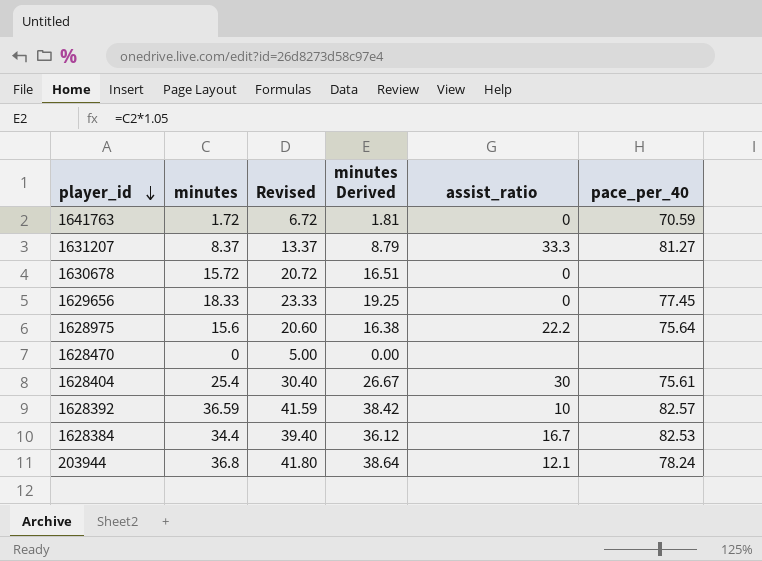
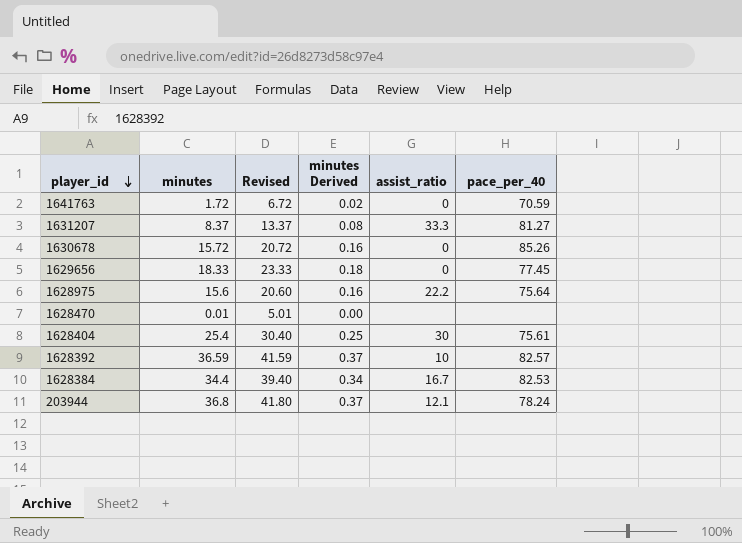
column minutes Derived | formula: [minutes] * 1.05 -> [minutes] * 0.01
1630678 | pace_per_40: none -> 85.26
1628470 | minutes: 0 -> 0.01
1628470 | Revised: 5.00 -> 5.01

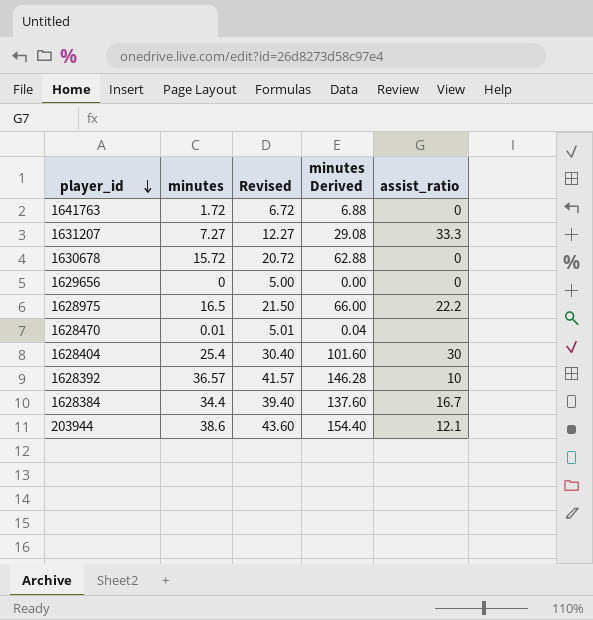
column pace_per_40 | position: 6 -> none
column minutes Derived | formula: [minutes] * 0.01 -> [minutes] * 4
1631207 | minutes: 8.37 -> 7.27
1631207 | Revised: 13.37 -> 12.27
1629656 | minutes: 18.33 -> 0
1629656 | Revised: 23.33 -> 5.00
1628975 | minutes: 15.6 -> 16.5
1628975 | Revised: 20.60 -> 21.50
1628392 | minutes: 36.59 -> 36.57
1628392 | Revised: 41.59 -> 41.57
203944 | minutes: 36.8 -> 38.6
203944 | Revised: 41.80 -> 43.60

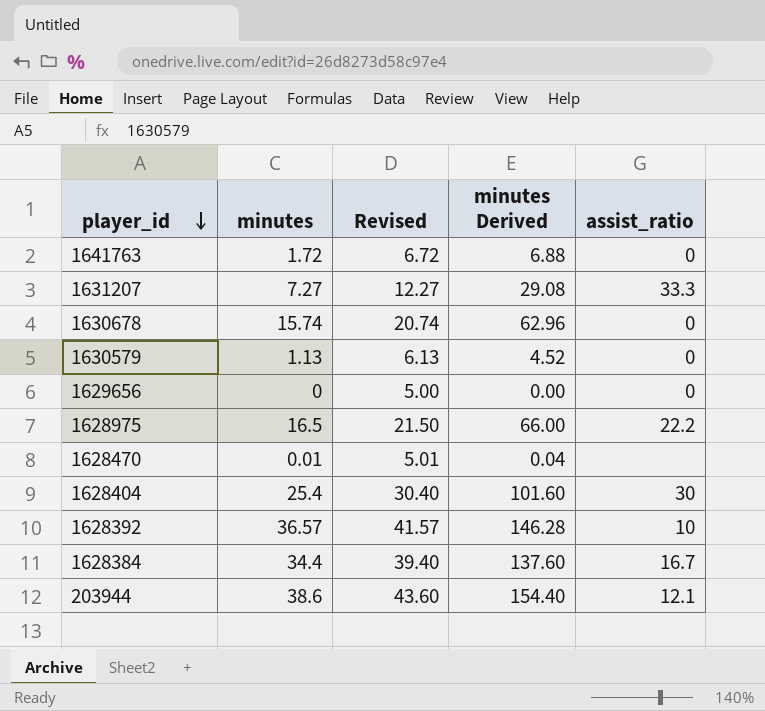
1630678 | minutes: 15.72 -> 15.74
1630678 | Revised: 20.72 -> 20.74
1630678 | minutes Derived: 62.88 -> 62.96
row 1630579: none -> 1.13 | 6.13 | 4.52 | 0

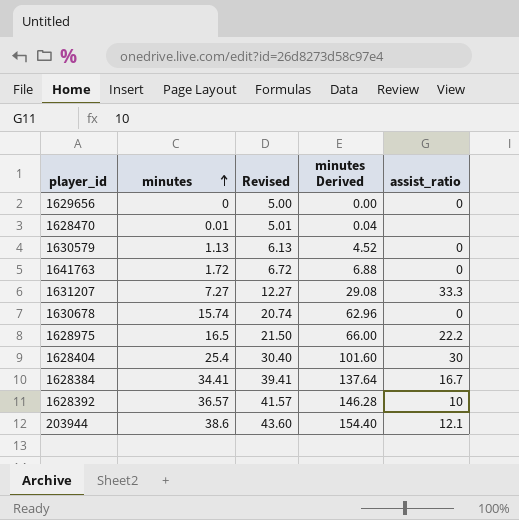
row order: player_id descending -> minutes ascending
1628384 | minutes: 34.4 -> 34.41
1628384 | Revised: 39.40 -> 39.41
1628384 | minutes Derived: 137.60 -> 137.64

